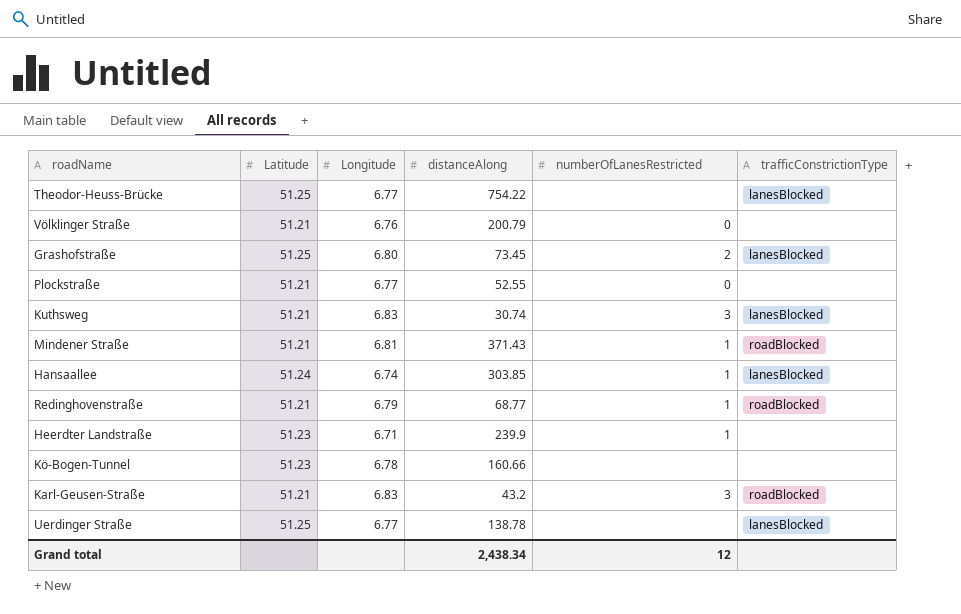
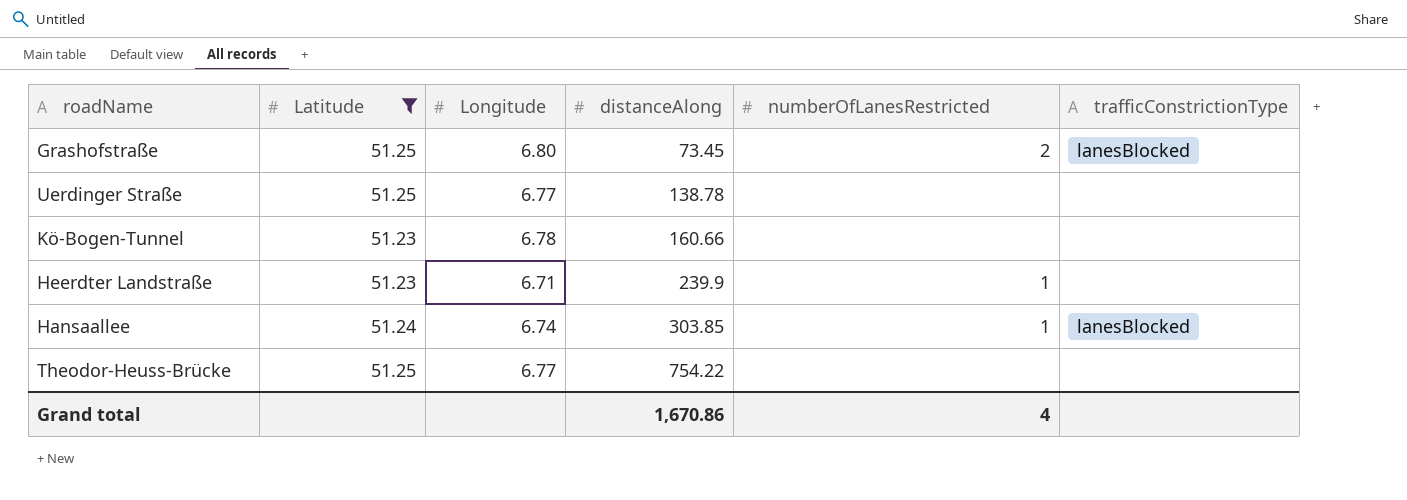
filter: none -> Latitude != 51.21
row order: none -> distanceAlong ascending
Uerdinger Straße | trafficConstrictionType: lanesBlocked -> none
Theodor-Heuss-Brücke | trafficConstrictionType: lanesBlocked -> none
Grand total | distanceAlong: 2,438.34 -> 1,670.86
Grand total | numberOfLanesRestricted: 12 -> 4

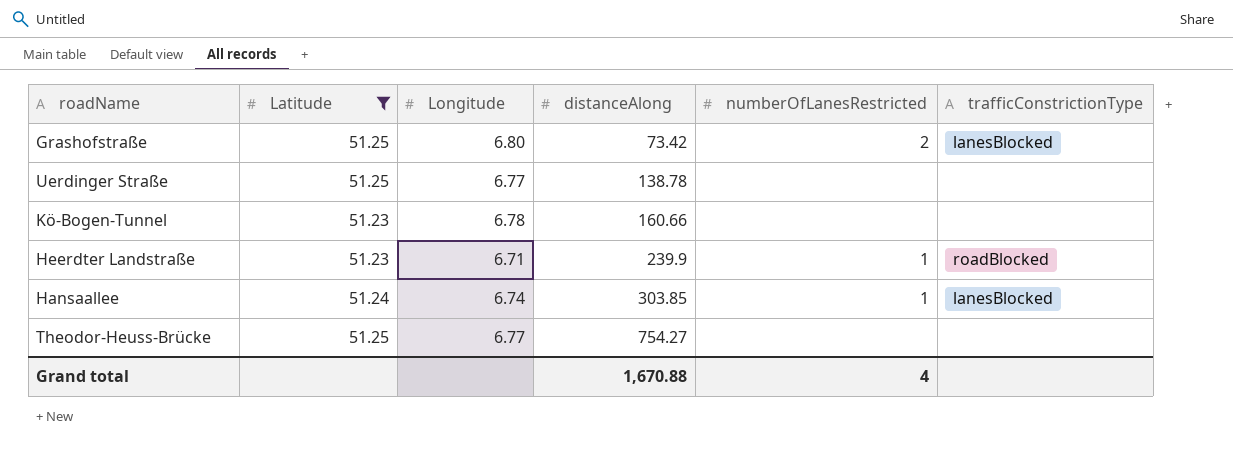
Grashofstraße | distanceAlong: 73.45 -> 73.42
Heerdter Landstraße | trafficConstrictionType: none -> roadBlocked
Theodor-Heuss-Brücke | distanceAlong: 754.22 -> 754.27
Grand total | distanceAlong: 1,670.86 -> 1,670.88

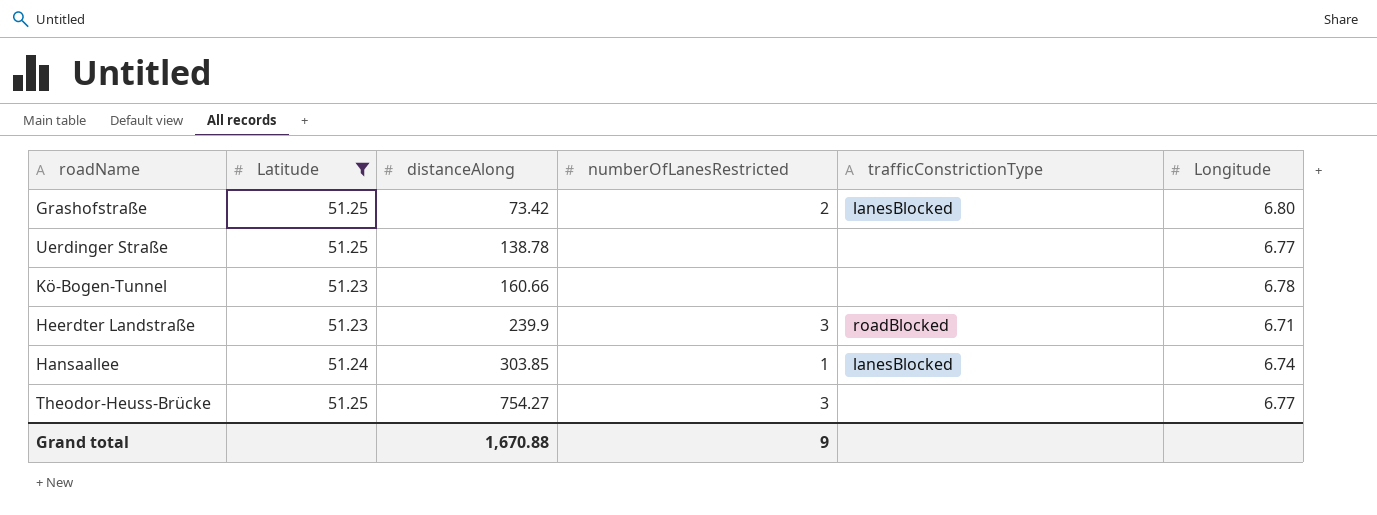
column Longitude | position: 3 -> 6
Heerdter Landstraße | numberOfLanesRestricted: 1 -> 3
Theodor-Heuss-Brücke | numberOfLanesRestricted: none -> 3
Grand total | numberOfLanesRestricted: 4 -> 9

